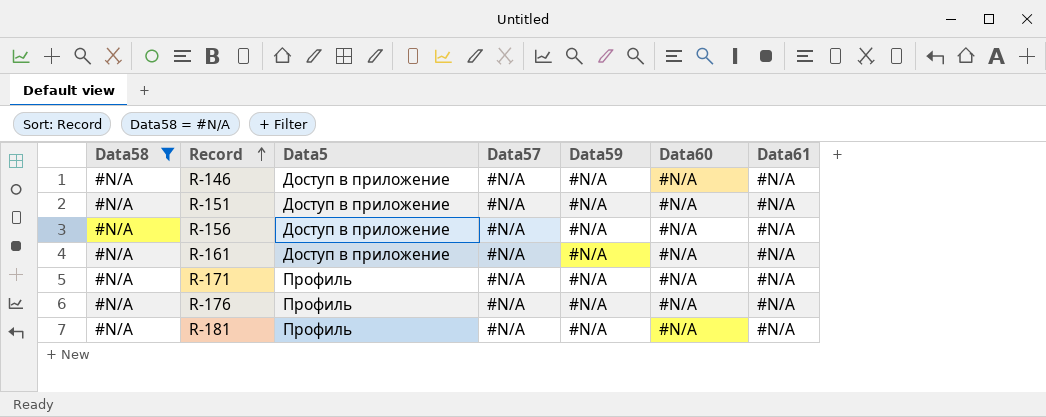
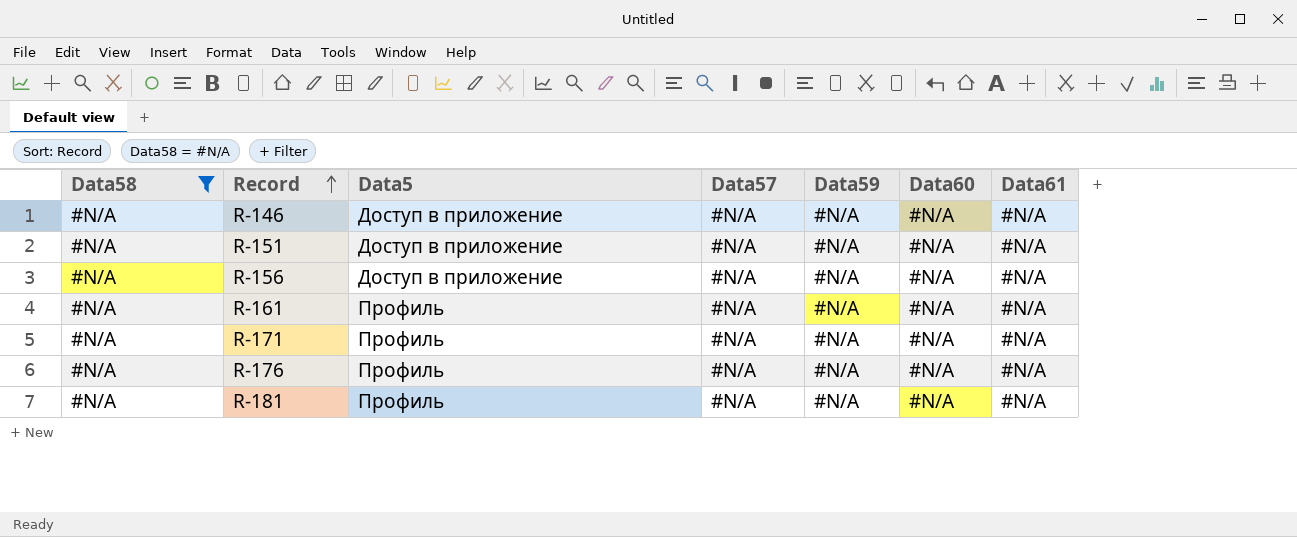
R-161 | Data5: Доступ в приложение -> Профиль

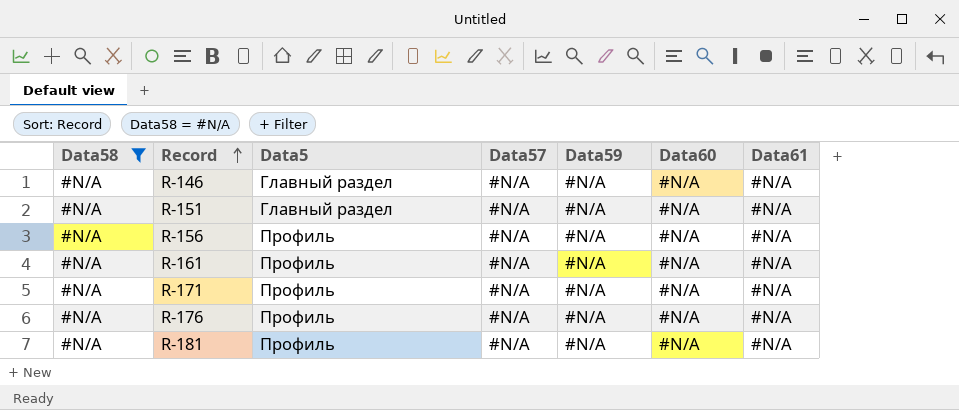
R-146 | Data5: Доступ в приложение -> Главный раздел
R-151 | Data5: Доступ в приложение -> Главный раздел
R-156 | Data5: Доступ в приложение -> Профиль

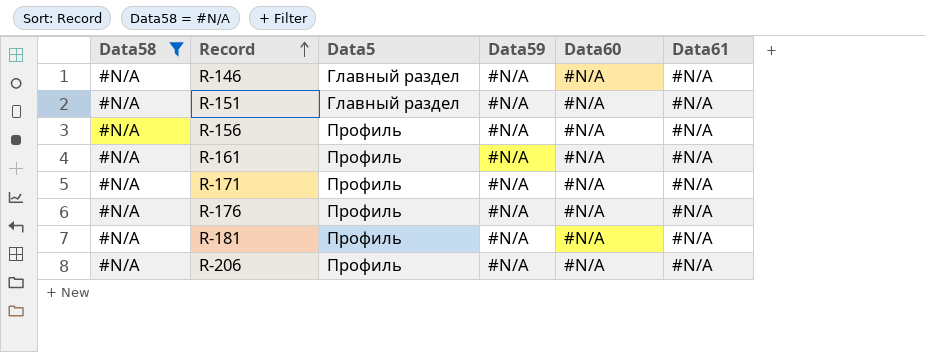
column Data57 | position: 4 -> none
row R-206: none -> #N/A | Профиль | #N/A | #N/A | #N/A

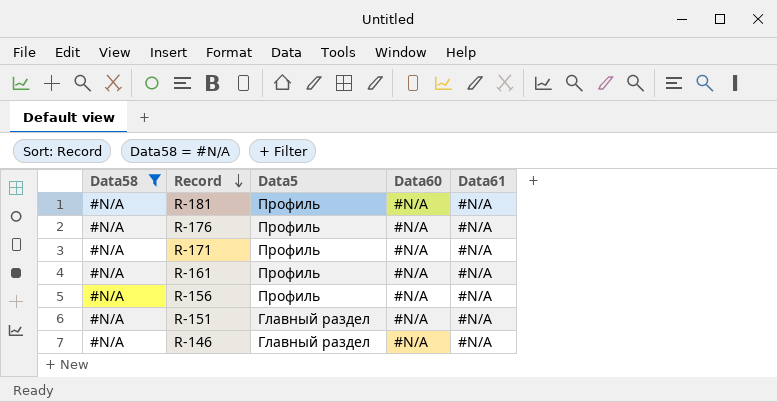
row order: Record ascending -> Record descending
column Data59 | position: 4 -> none
row R-206: #N/A | Профиль | #N/A | #N/A | #N/A -> none

